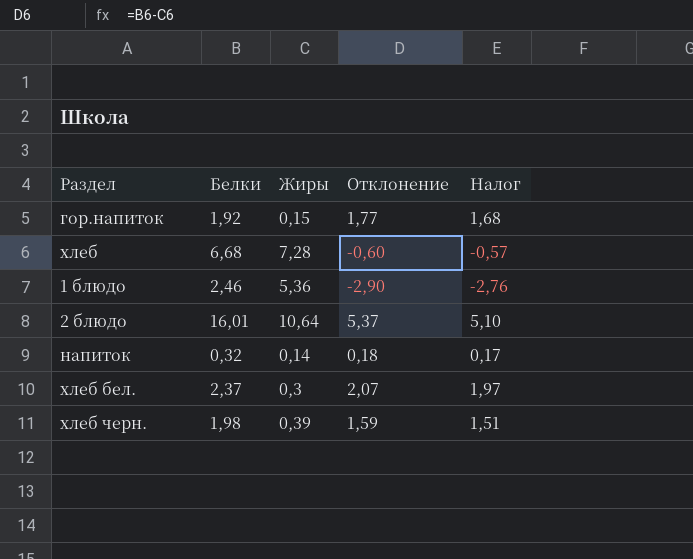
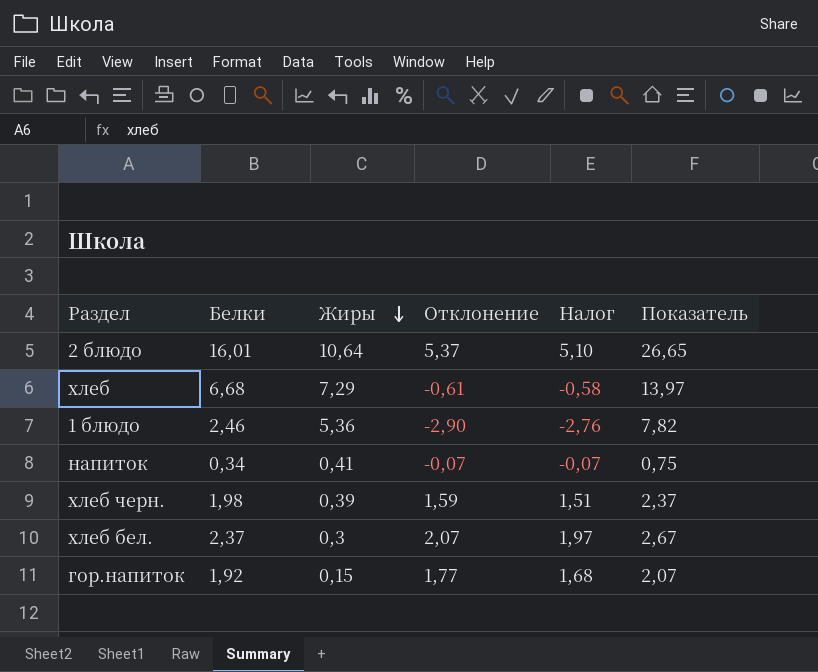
row order: none -> Жиры descending
column Показатель | formula: none -> [Белки] + [Жиры]
хлеб | Жиры: 7,28 -> 7,29
хлеб | Отклонение: -0,60 -> -0,61
хлеб | Налог: -0,57 -> -0,58
напиток | Белки: 0,32 -> 0,34
напиток | Жиры: 0,14 -> 0,41
напиток | Отклонение: 0,18 -> -0,07
напиток | Налог: 0,17 -> -0,07

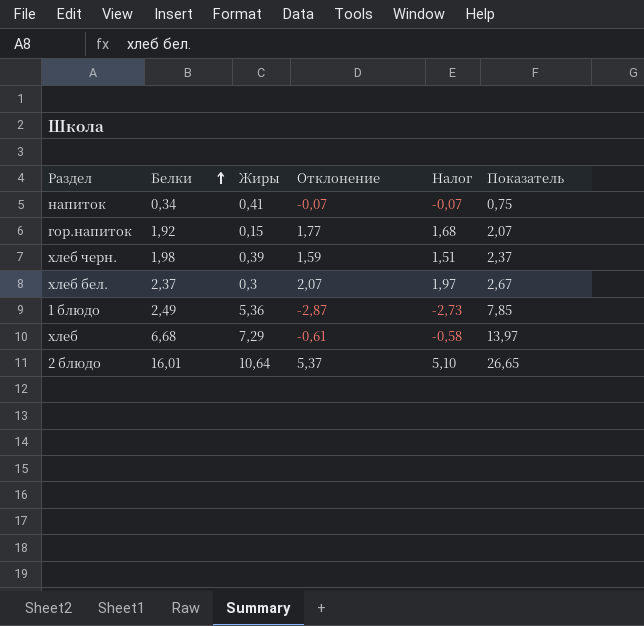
row order: Жиры descending -> Белки ascending
1 блюдо | Белки: 2,46 -> 2,49
1 блюдо | Отклонение: -2,90 -> -2,87
1 блюдо | Налог: -2,76 -> -2,73
1 блюдо | Показатель: 7,82 -> 7,85

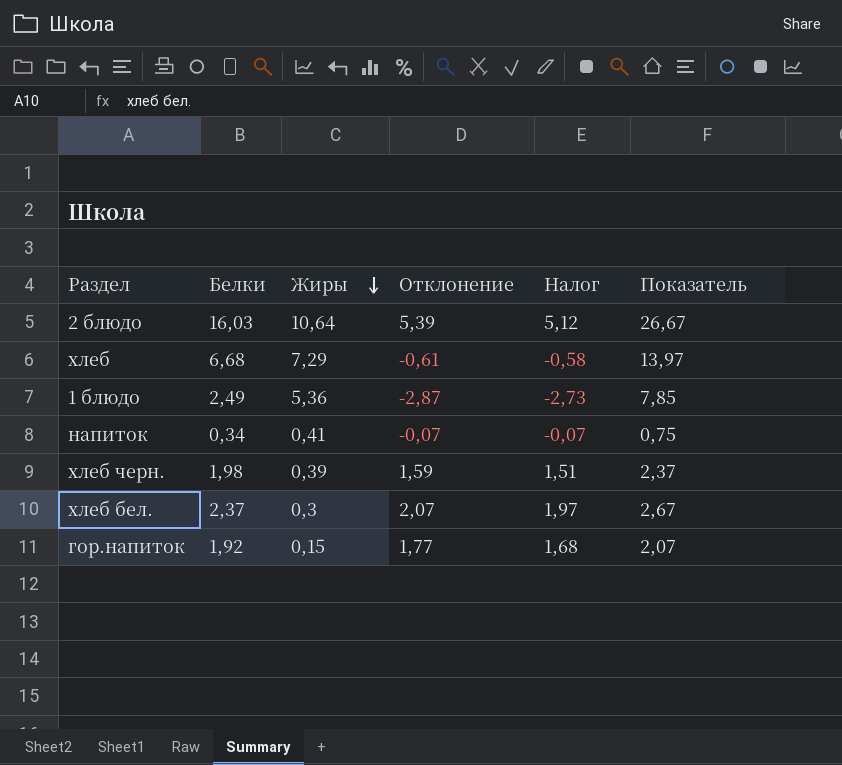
row order: Белки ascending -> Жиры descending
2 блюдо | Белки: 16,01 -> 16,03
2 блюдо | Отклонение: 5,37 -> 5,39
2 блюдо | Налог: 5,10 -> 5,12
2 блюдо | Показатель: 26,65 -> 26,67

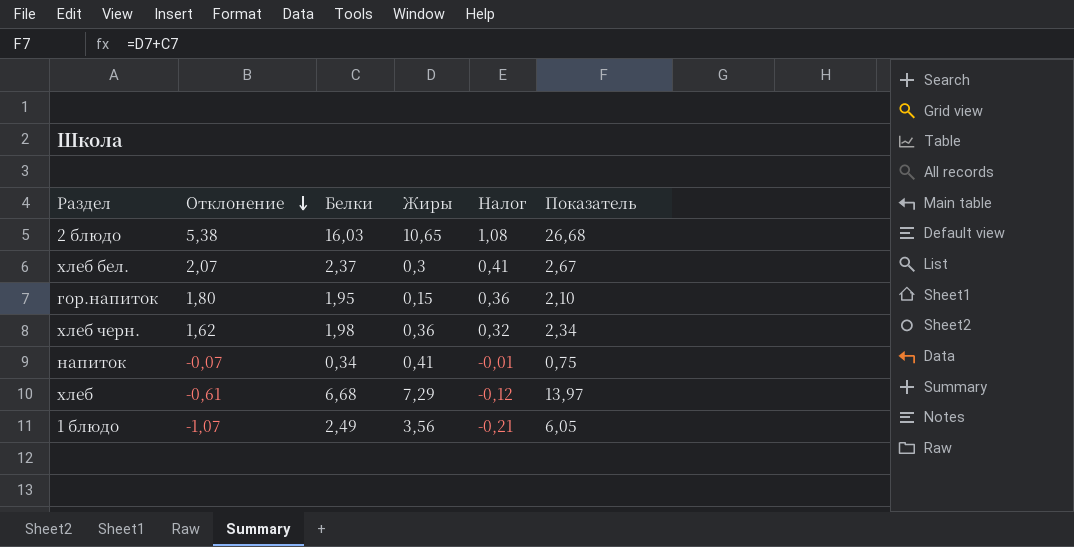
row order: Жиры descending -> Отклонение descending
column Отклонение | position: 4 -> 2
column Налог | formula: [Отклонение] * 0,95 -> [Отклонение] * 0,2
2 блюдо | Отклонение: 5,39 -> 5,38
2 блюдо | Жиры: 10,64 -> 10,65
2 блюдо | Показатель: 26,67 -> 26,68
гор.напиток | Отклонение: 1,77 -> 1,80
гор.напиток | Белки: 1,92 -> 1,95
гор.напиток | Показатель: 2,07 -> 2,10
хлеб черн. | Отклонение: 1,59 -> 1,62
хлеб черн. | Жиры: 0,39 -> 0,36
хлеб черн. | Показатель: 2,37 -> 2,34
1 блюдо | Отклонение: -2,87 -> -1,07
1 блюдо | Жиры: 5,36 -> 3,56
1 блюдо | Показатель: 7,85 -> 6,05

